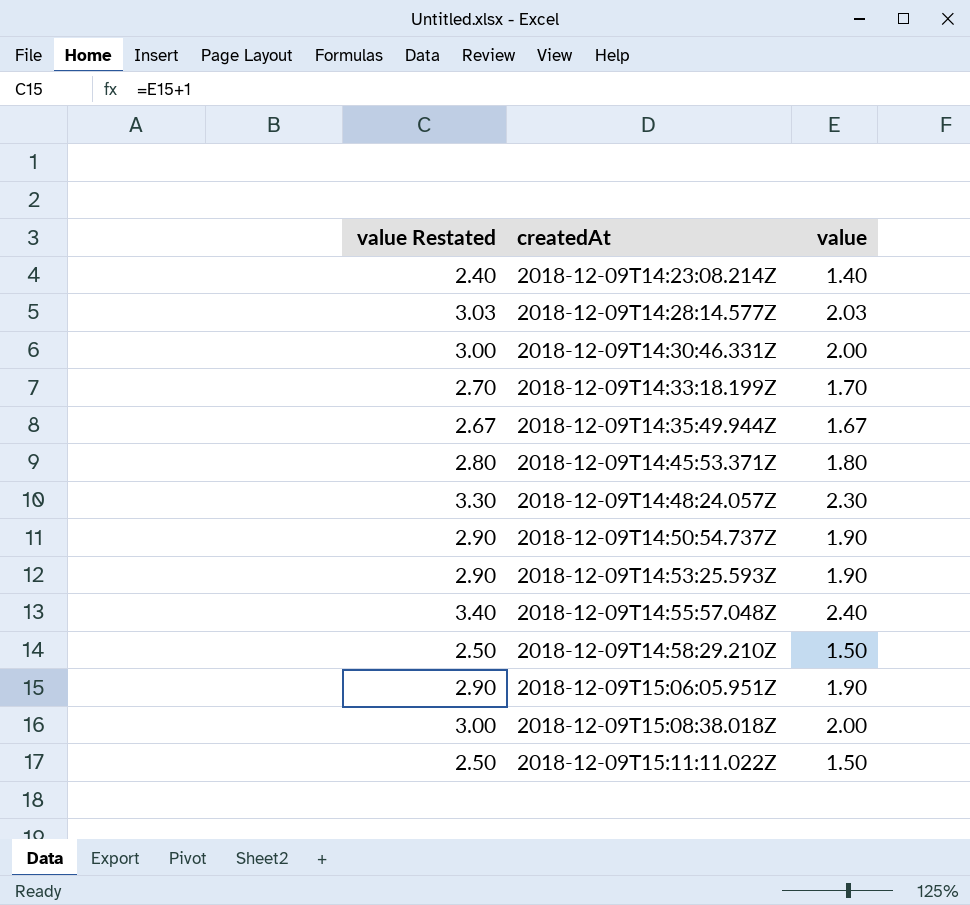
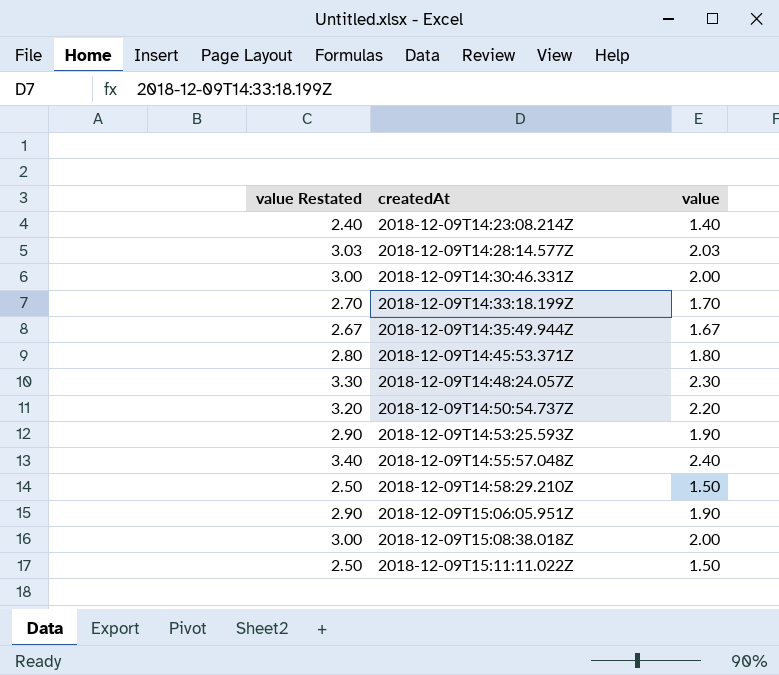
2018-12-09T14:50:54.737Z | value Restated: 2.90 -> 3.20
2018-12-09T14:50:54.737Z | value: 1.90 -> 2.20

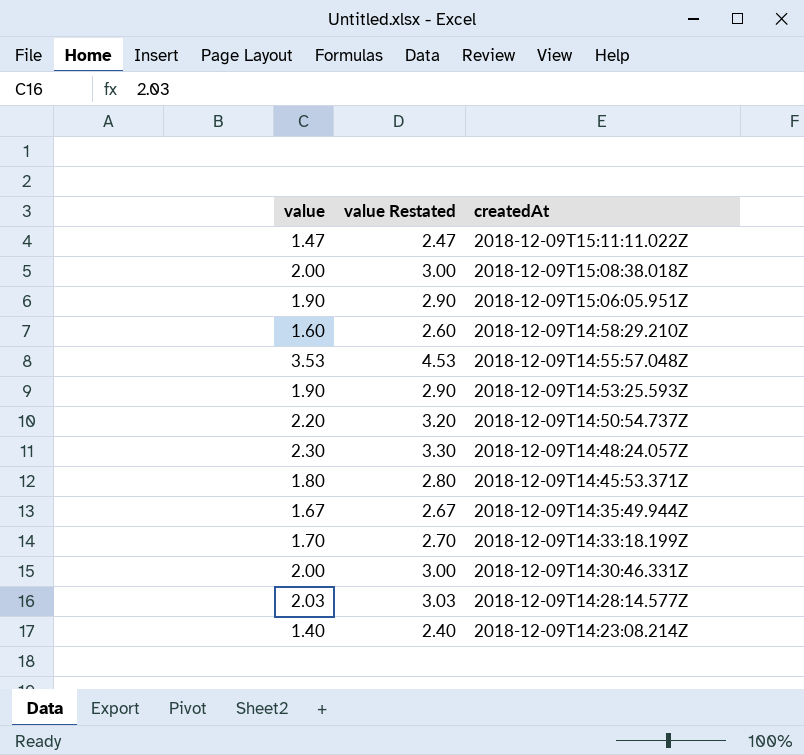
row order: createdAt ascending -> createdAt descending
column value | position: 3 -> 1
2018-12-09T15:11:11.022Z | value: 1.50 -> 1.47
2018-12-09T15:11:11.022Z | value Restated: 2.50 -> 2.47
2018-12-09T14:58:29.210Z | value: 1.50 -> 1.60
2018-12-09T14:58:29.210Z | value Restated: 2.50 -> 2.60
2018-12-09T14:55:57.048Z | value: 2.40 -> 3.53
2018-12-09T14:55:57.048Z | value Restated: 3.40 -> 4.53

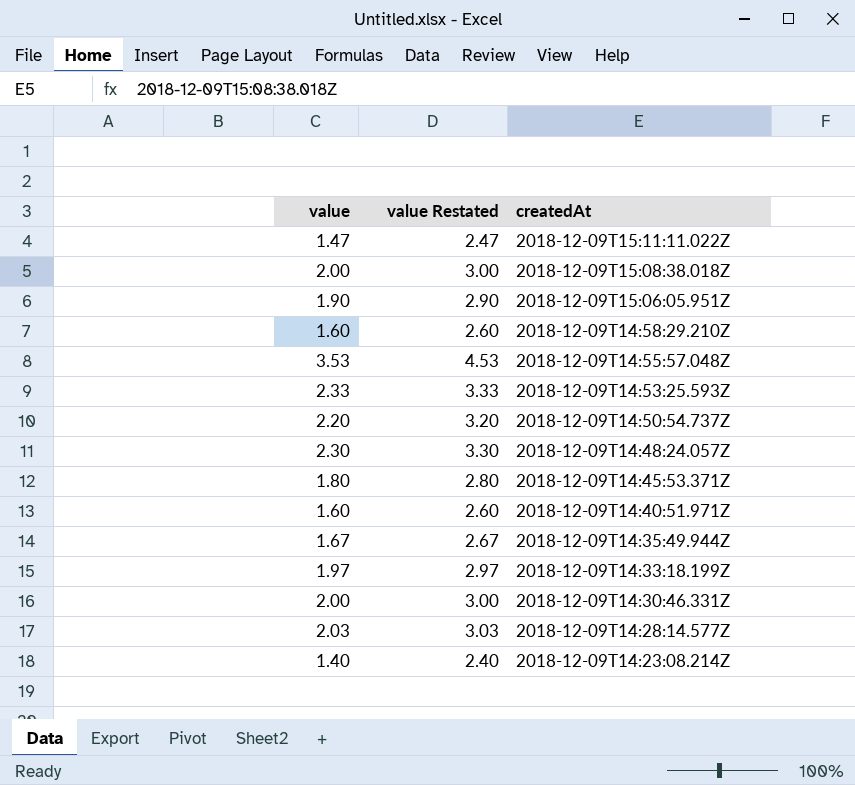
2018-12-09T14:53:25.593Z | value: 1.90 -> 2.33
2018-12-09T14:53:25.593Z | value Restated: 2.90 -> 3.33
row 2018-12-09T14:40:51.971Z: none -> 1.60 | 2.60
2018-12-09T14:33:18.199Z | value: 1.70 -> 1.97
2018-12-09T14:33:18.199Z | value Restated: 2.70 -> 2.97

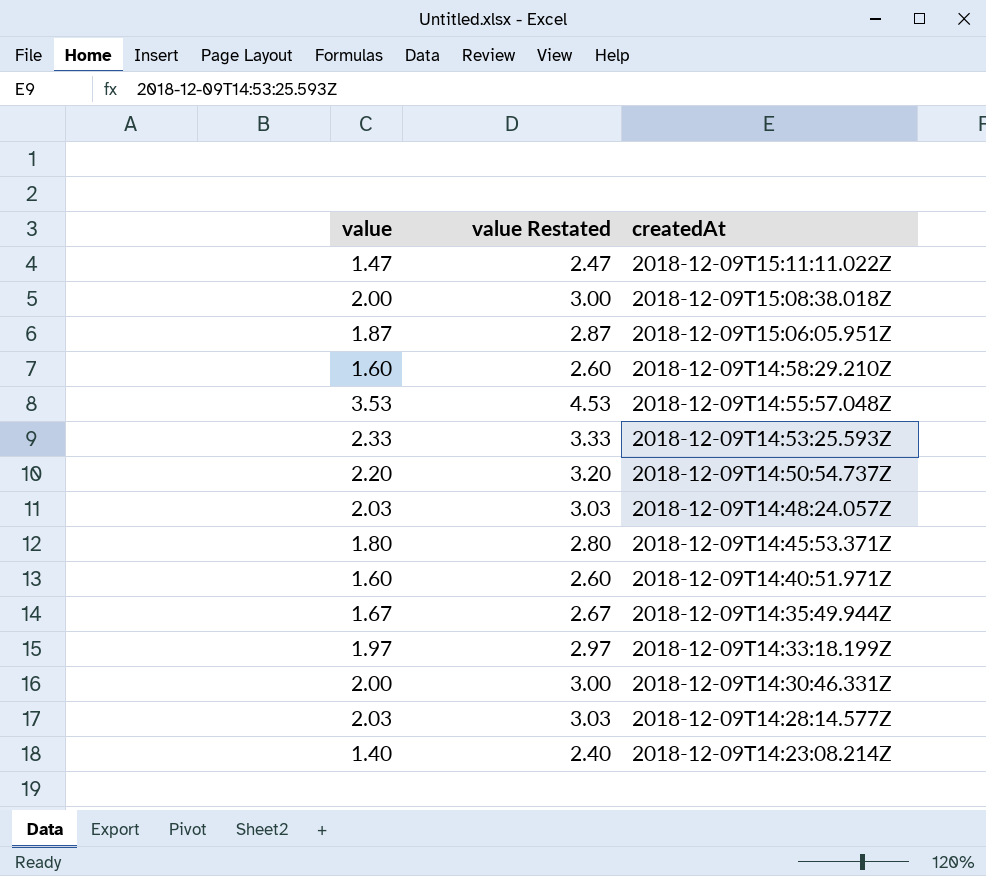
2018-12-09T15:06:05.951Z | value: 1.90 -> 1.87
2018-12-09T15:06:05.951Z | value Restated: 2.90 -> 2.87
2018-12-09T14:48:24.057Z | value: 2.30 -> 2.03
2018-12-09T14:48:24.057Z | value Restated: 3.30 -> 3.03

